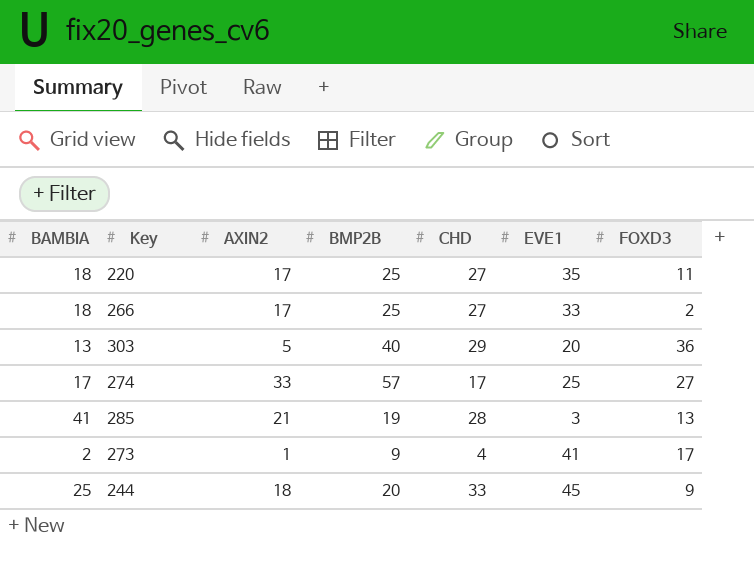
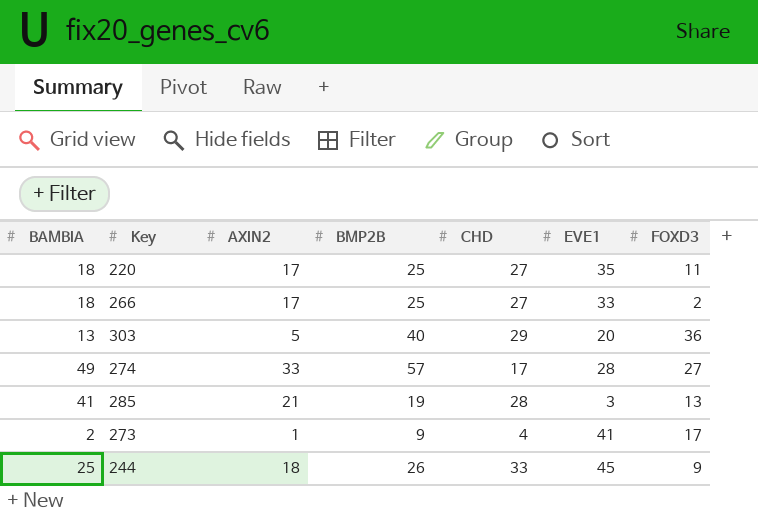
274 | BAMBIA: 17 -> 49
274 | EVE1: 25 -> 28
244 | BMP2B: 20 -> 26

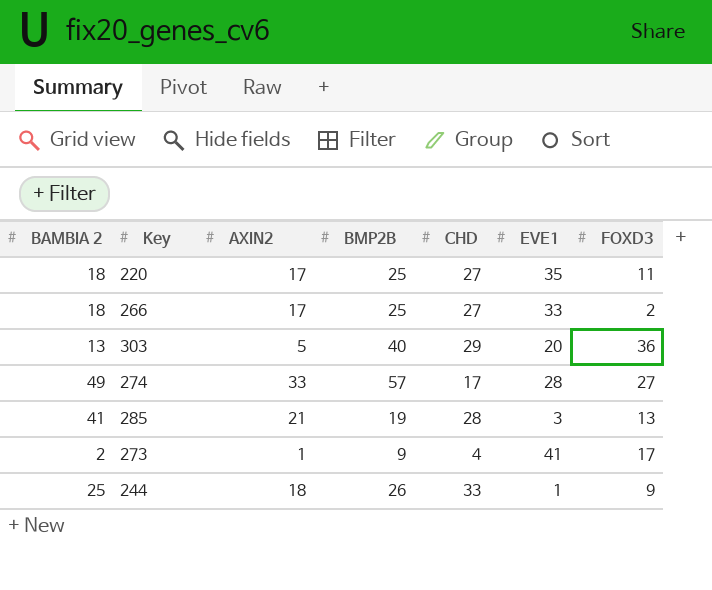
column name: BAMBIA -> BAMBIA 2
244 | EVE1: 45 -> 1

